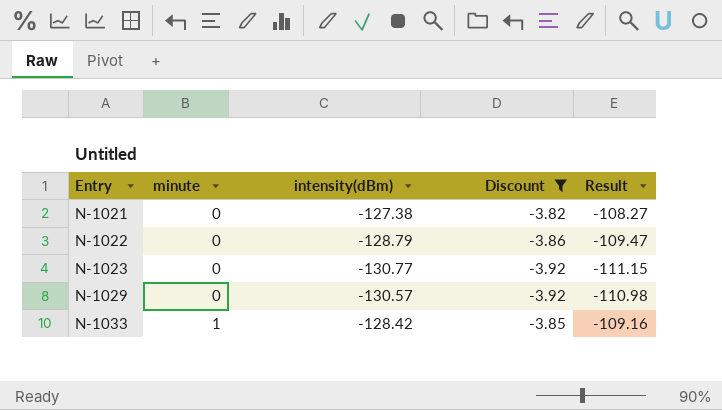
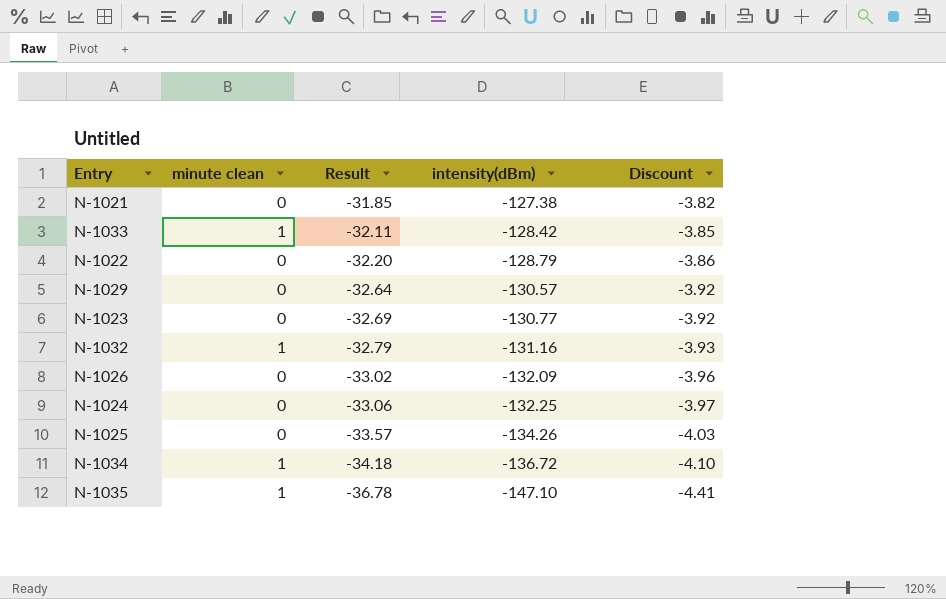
filter: Discount >= -3.92 -> none
row order: Entry ascending -> Result descending
column name: minute -> minute clean
column Result | formula: [intensity(dBm)] * 0.85 -> [intensity(dBm)] * 0.25
column Result | position: 5 -> 3

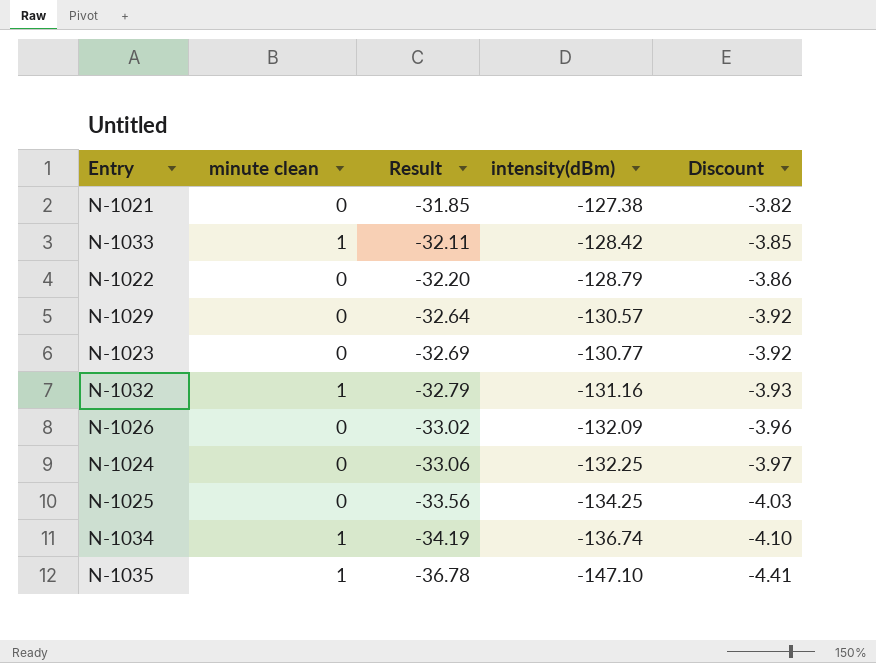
N-1025 | Result: -33.57 -> -33.56
N-1025 | intensity(dBm): -134.26 -> -134.25
N-1034 | Result: -34.18 -> -34.19
N-1034 | intensity(dBm): -136.72 -> -136.74

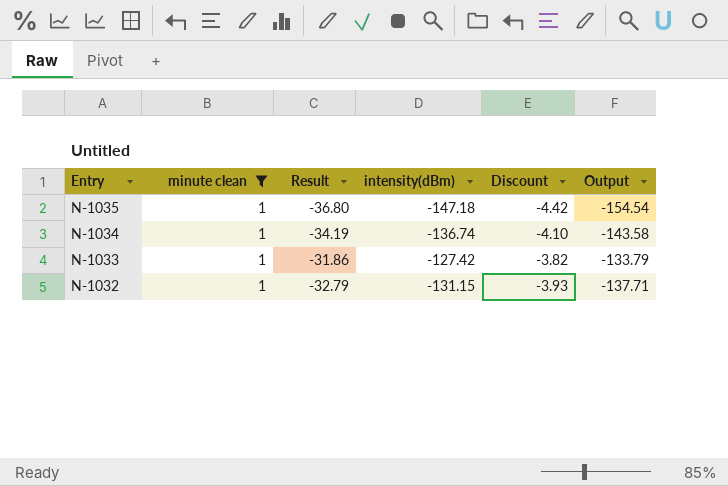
filter: none -> minute clean = 1
row order: Result descending -> Entry descending
column Output | formula: none -> [intensity(dBm)] * 1.05
N-1035 | Result: -36.78 -> -36.80
N-1035 | intensity(dBm): -147.10 -> -147.18
N-1035 | Discount: -4.41 -> -4.42
N-1033 | Result: -32.11 -> -31.86
N-1033 | intensity(dBm): -128.42 -> -127.42
N-1033 | Discount: -3.85 -> -3.82
N-1032 | intensity(dBm): -131.16 -> -131.15

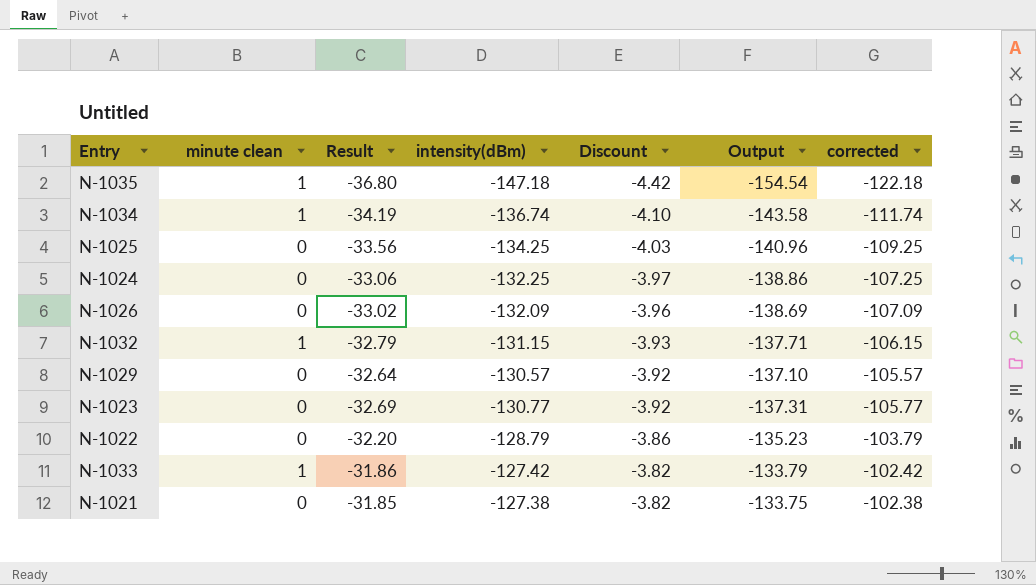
filter: minute clean = 1 -> none
row order: Entry descending -> Discount ascending
column corrected | formula: none -> [intensity(dBm)] + 25

